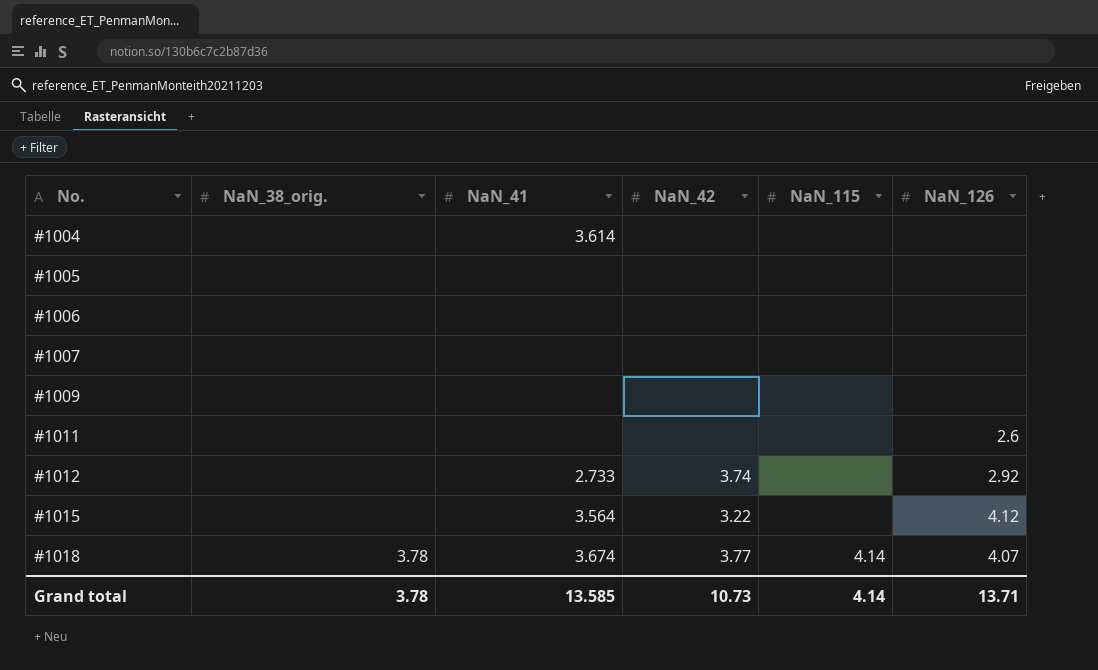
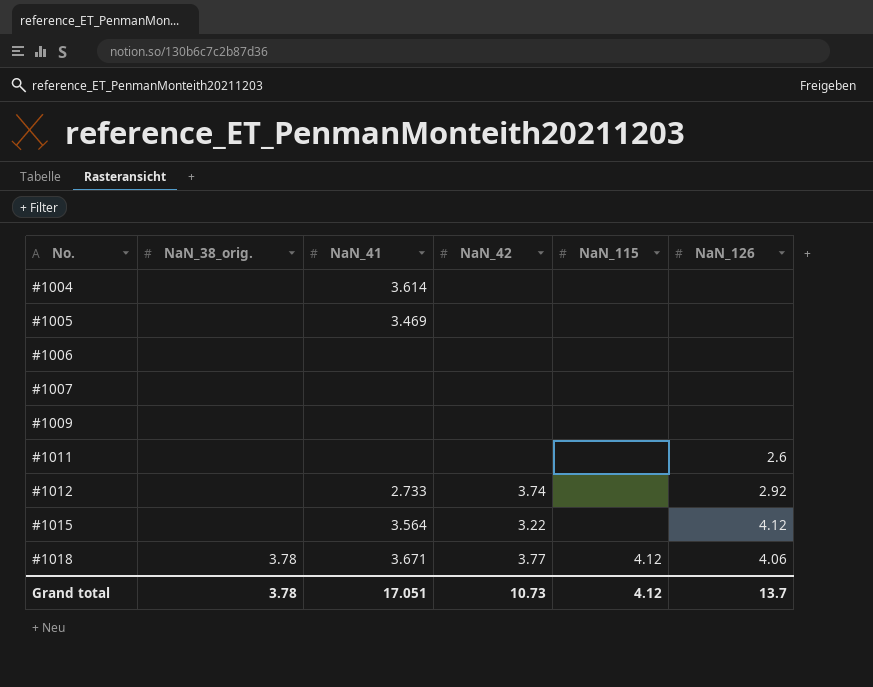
#1005 | NaN_41: none -> 3.469
#1018 | NaN_41: 3.674 -> 3.671
#1018 | NaN_115: 4.14 -> 4.12
#1018 | NaN_126: 4.07 -> 4.06
Grand total | NaN_41: 13.585 -> 17.051
Grand total | NaN_115: 4.14 -> 4.12
Grand total | NaN_126: 13.71 -> 13.7

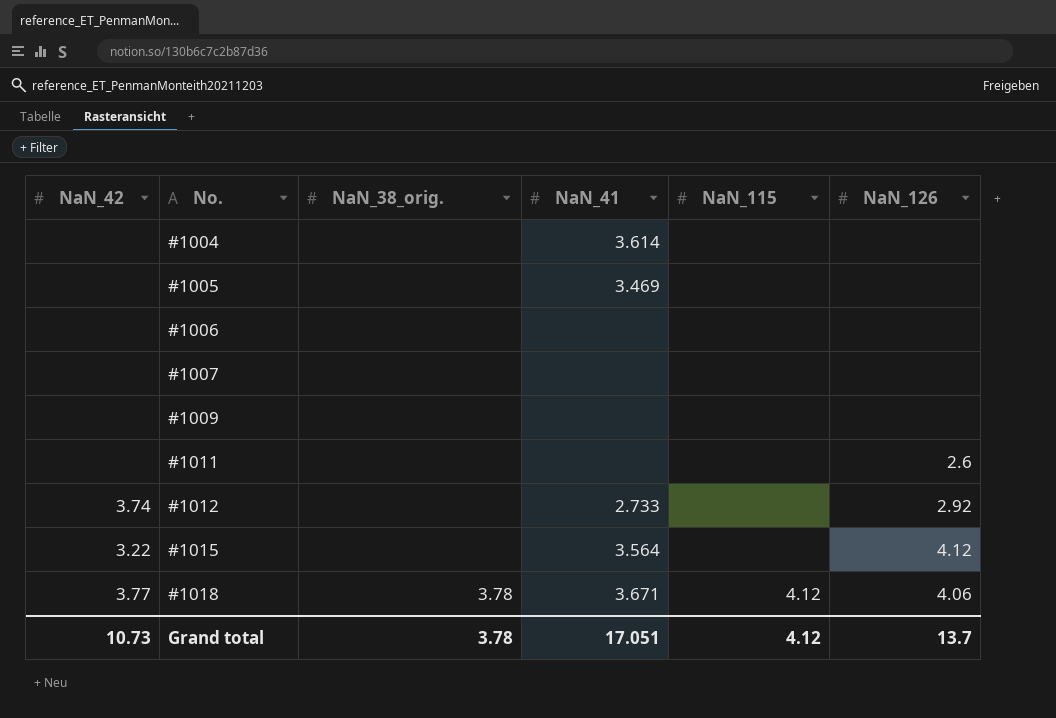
column NaN_42 | position: 4 -> 1

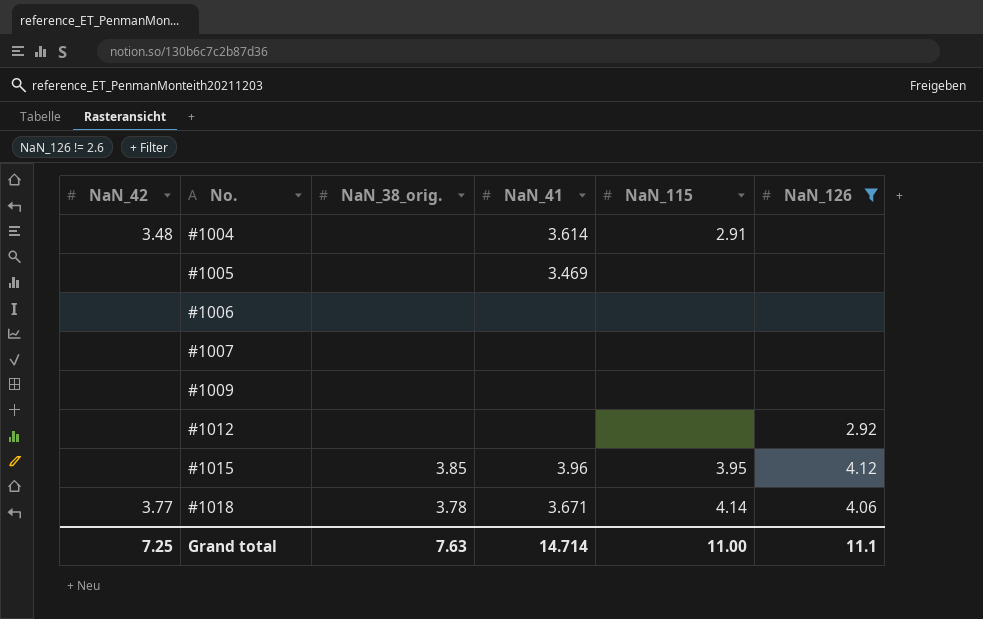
filter: none -> NaN_126 != 2.6
#1004 | NaN_42: none -> 3.48
#1004 | NaN_115: none -> 2.91
#1012 | NaN_42: 3.74 -> none
#1012 | NaN_41: 2.733 -> none
#1015 | NaN_42: 3.22 -> none
#1015 | NaN_38_orig.: none -> 3.85
#1015 | NaN_41: 3.564 -> 3.96
#1015 | NaN_115: none -> 3.95
#1018 | NaN_115: 4.12 -> 4.14
Grand total | NaN_42: 10.73 -> 7.25
Grand total | NaN_38_orig.: 3.78 -> 7.63
Grand total | NaN_41: 17.051 -> 14.714
Grand total | NaN_115: 4.12 -> 11.00
Grand total | NaN_126: 13.7 -> 11.1

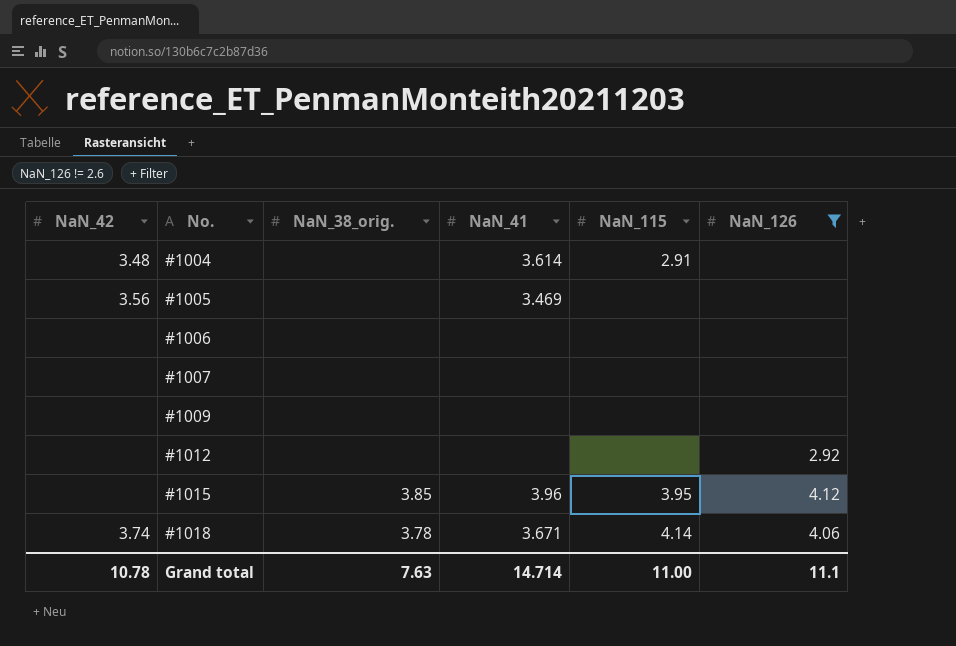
#1005 | NaN_42: none -> 3.56
#1018 | NaN_42: 3.77 -> 3.74
Grand total | NaN_42: 7.25 -> 10.78

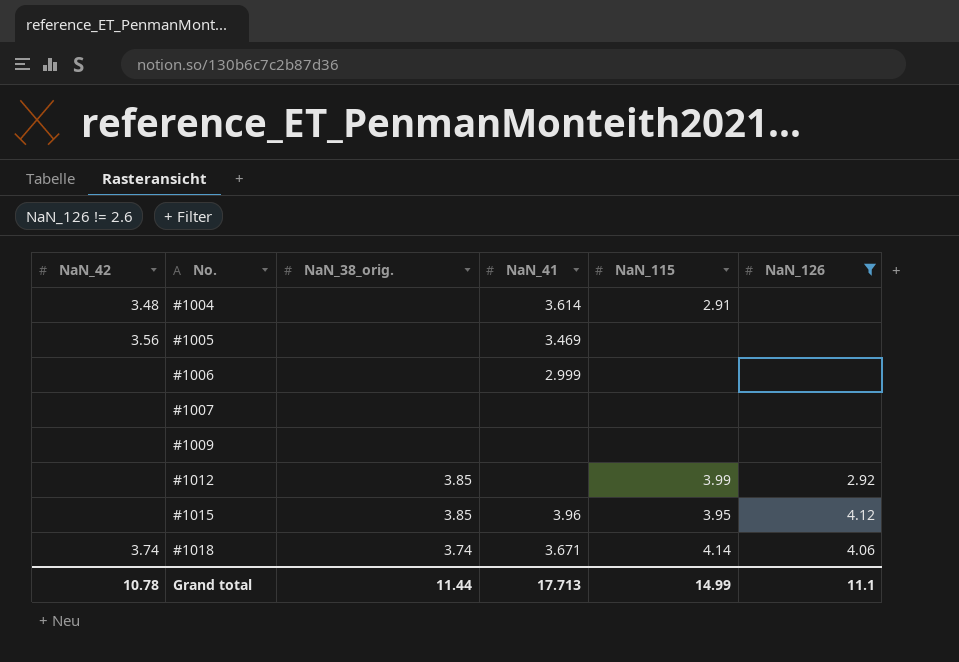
#1006 | NaN_41: none -> 2.999
#1012 | NaN_38_orig.: none -> 3.85
#1012 | NaN_115: none -> 3.99
#1018 | NaN_38_orig.: 3.78 -> 3.74
Grand total | NaN_38_orig.: 7.63 -> 11.44
Grand total | NaN_41: 14.714 -> 17.713
Grand total | NaN_115: 11.00 -> 14.99

